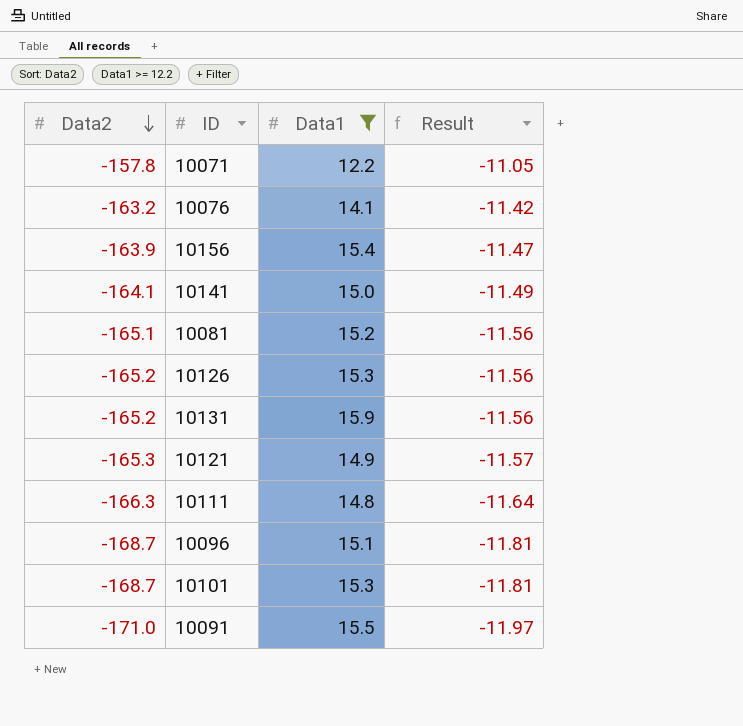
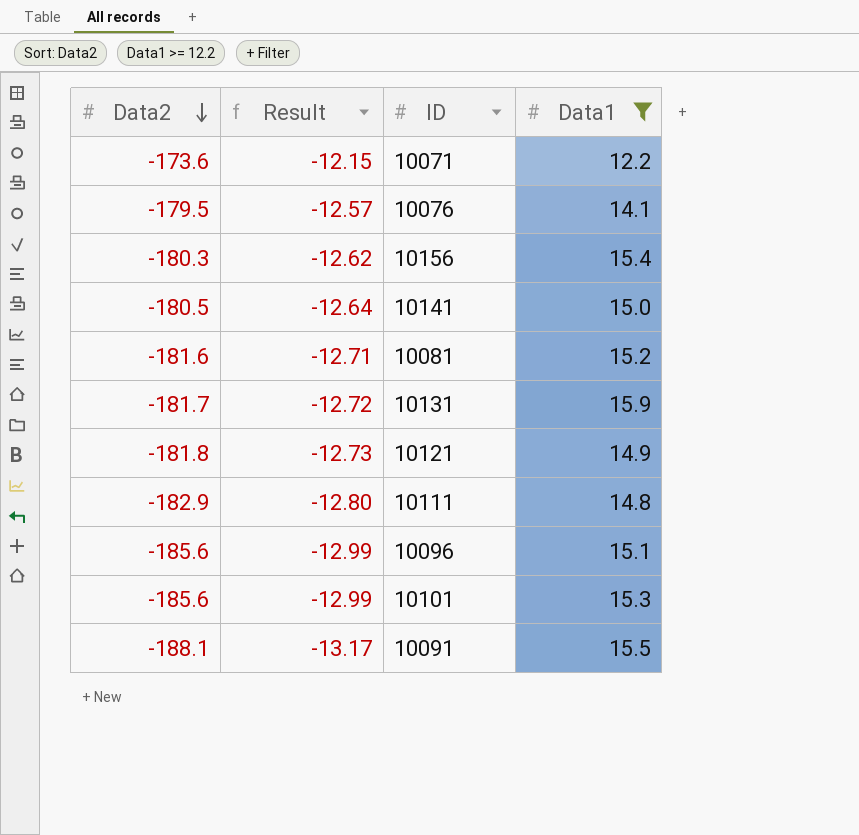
column Result | position: 4 -> 2
row 10126: -165.2 | 15.3 | -11.56 -> none
10071 | Data2: -157.8 -> -173.6
10071 | Result: -11.05 -> -12.15
10076 | Data2: -163.2 -> -179.5
10076 | Result: -11.42 -> -12.57
10156 | Data2: -163.9 -> -180.3
10156 | Result: -11.47 -> -12.62
10141 | Data2: -164.1 -> -180.5
10141 | Result: -11.49 -> -12.64
10081 | Data2: -165.1 -> -181.6
10081 | Result: -11.56 -> -12.71
10131 | Data2: -165.2 -> -181.7
10131 | Result: -11.56 -> -12.72
10121 | Data2: -165.3 -> -181.8
10121 | Result: -11.57 -> -12.73
10111 | Data2: -166.3 -> -182.9
10111 | Result: -11.64 -> -12.80
10096 | Data2: -168.7 -> -185.6
10096 | Result: -11.81 -> -12.99
10101 | Data2: -168.7 -> -185.6
10101 | Result: -11.81 -> -12.99
10091 | Data2: -171.0 -> -188.1
10091 | Result: -11.97 -> -13.17

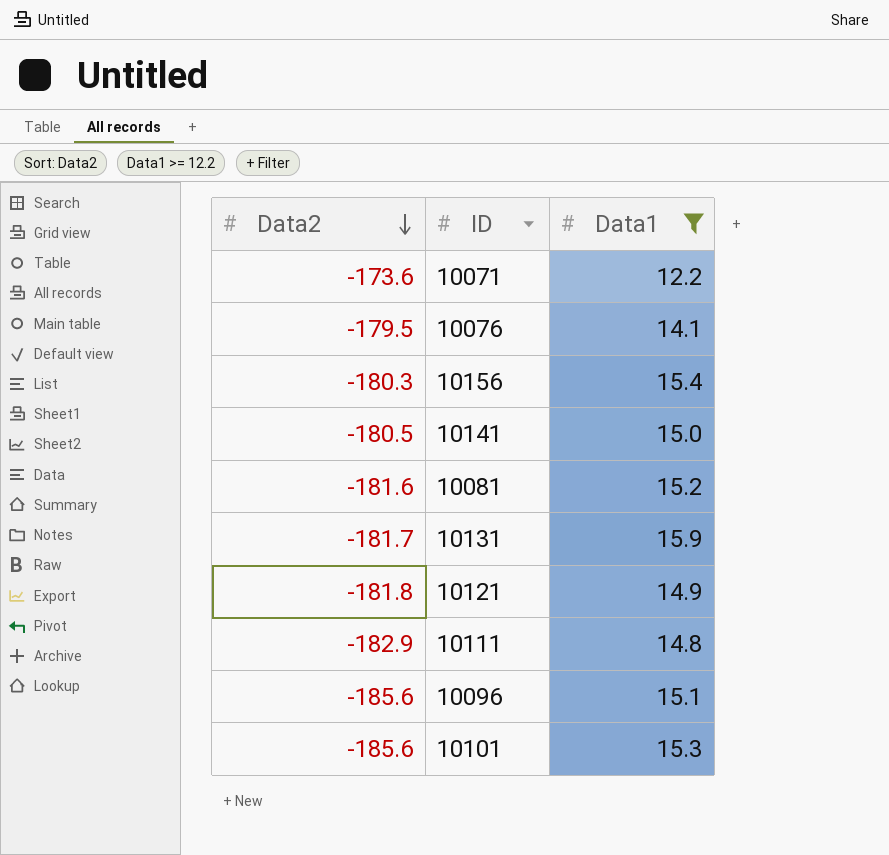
column Result | formula: [Data2] * 0.07 -> none
row 10091: -188.1 | -13.17 | 15.5 -> none

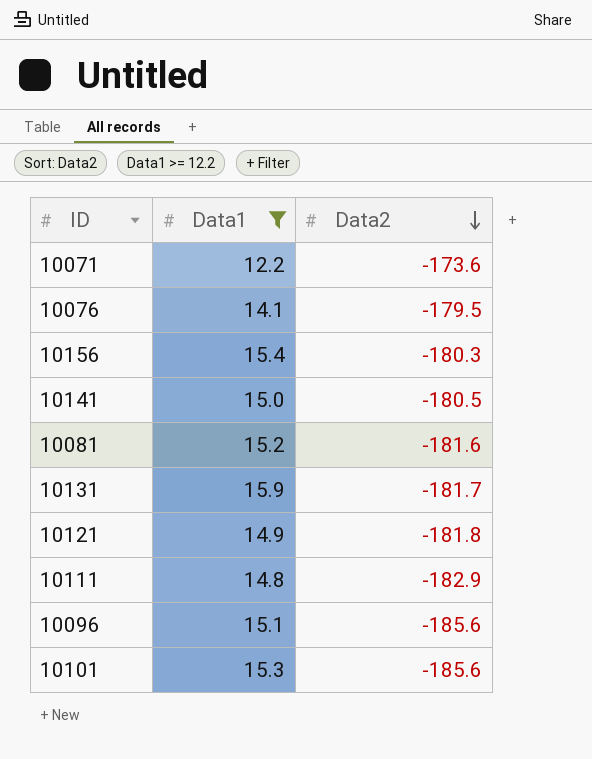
column Data2 | position: 1 -> 3

